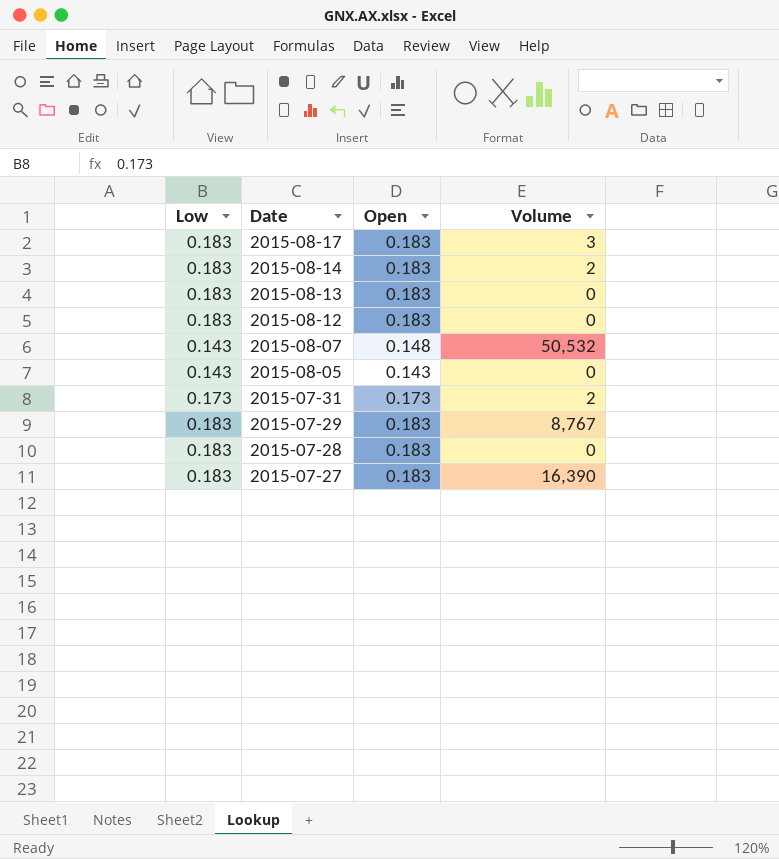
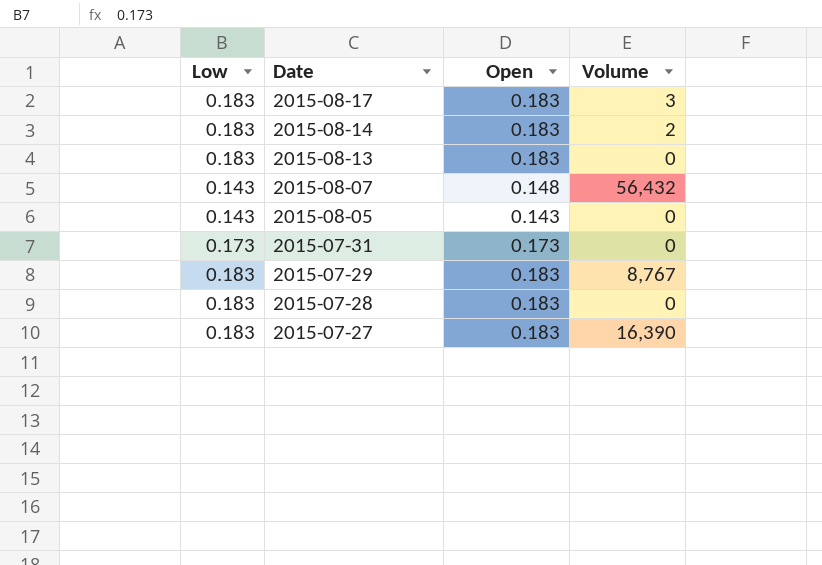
row 2015-08-12: 0.183 | 0.183 | 0 -> none
2015-08-07 | Volume: 50,532 -> 56,432
2015-07-31 | Volume: 2 -> 0

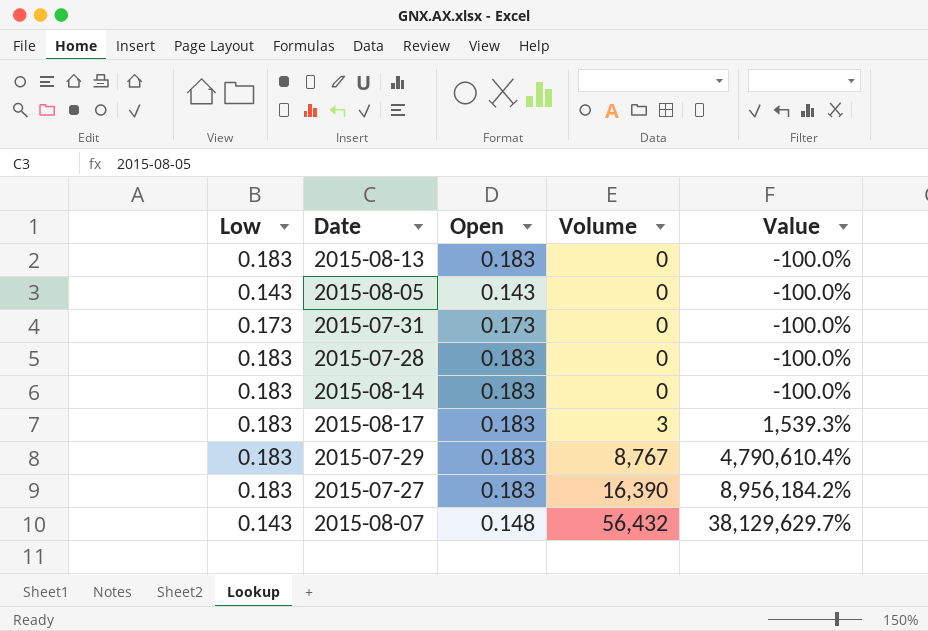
row order: Date descending -> Volume ascending
column Value | formula: none -> ([Volume] - [Open]) / [Open]
2015-08-14 | Volume: 2 -> 0

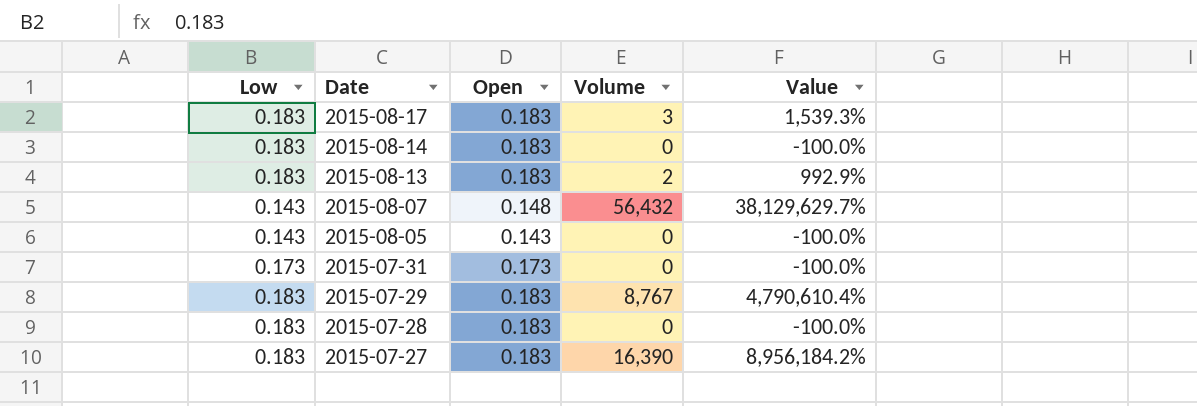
row order: Volume ascending -> Date descending
2015-08-13 | Volume: 0 -> 2
2015-08-13 | Value: -100.0% -> 992.9%

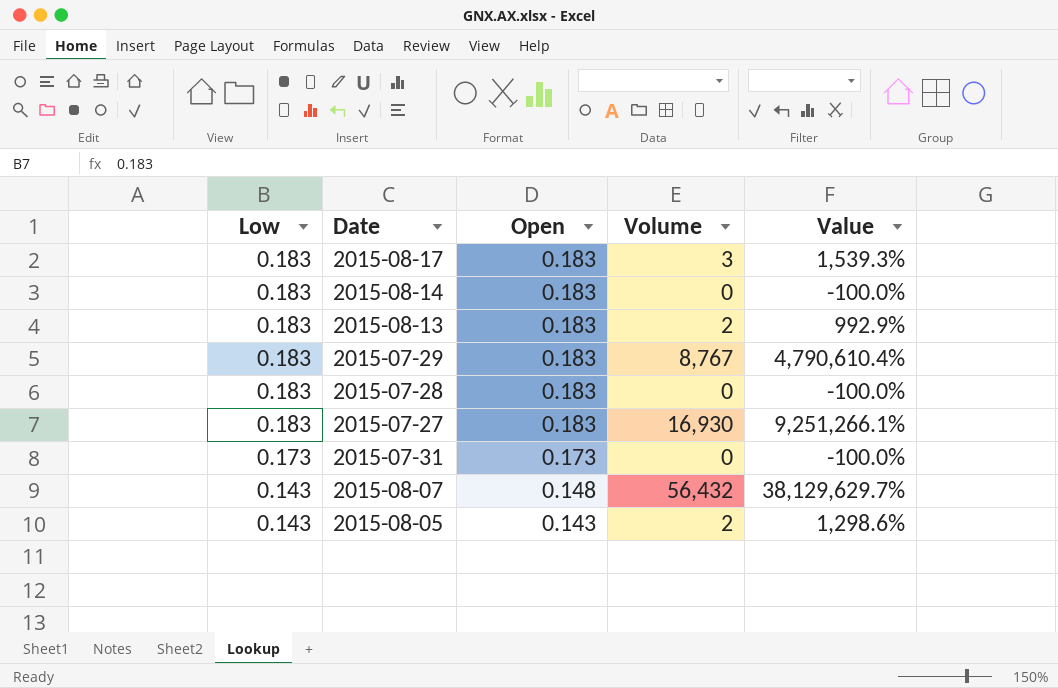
row order: Date descending -> Low descending
2015-07-27 | Volume: 16,390 -> 16,930
2015-07-27 | Value: 8,956,184.2% -> 9,251,266.1%
2015-08-05 | Volume: 0 -> 2
2015-08-05 | Value: -100.0% -> 1,298.6%

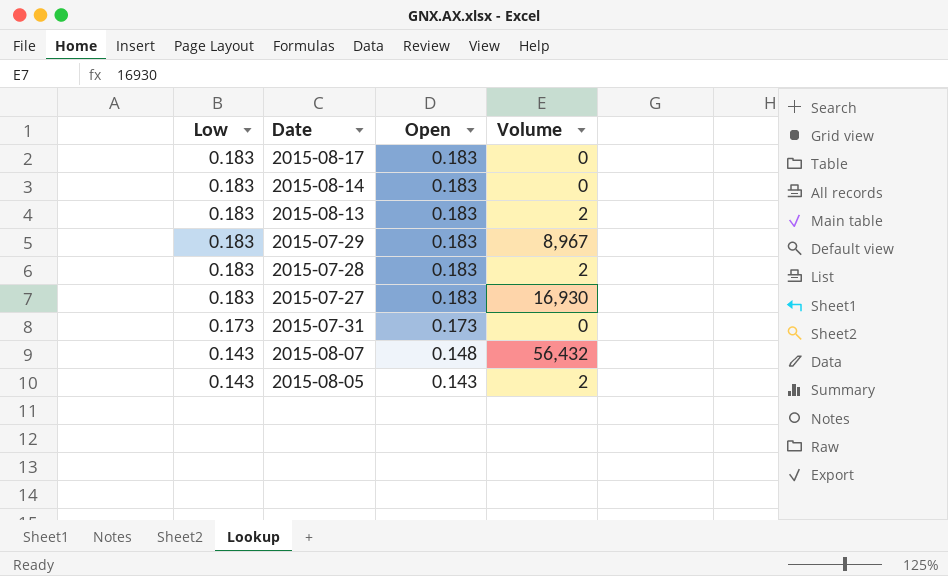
column Value | formula: ([Volume] - [Open]) / [Open] -> none
2015-08-17 | Volume: 3 -> 0
2015-07-29 | Volume: 8,767 -> 8,967
2015-07-28 | Volume: 0 -> 2

